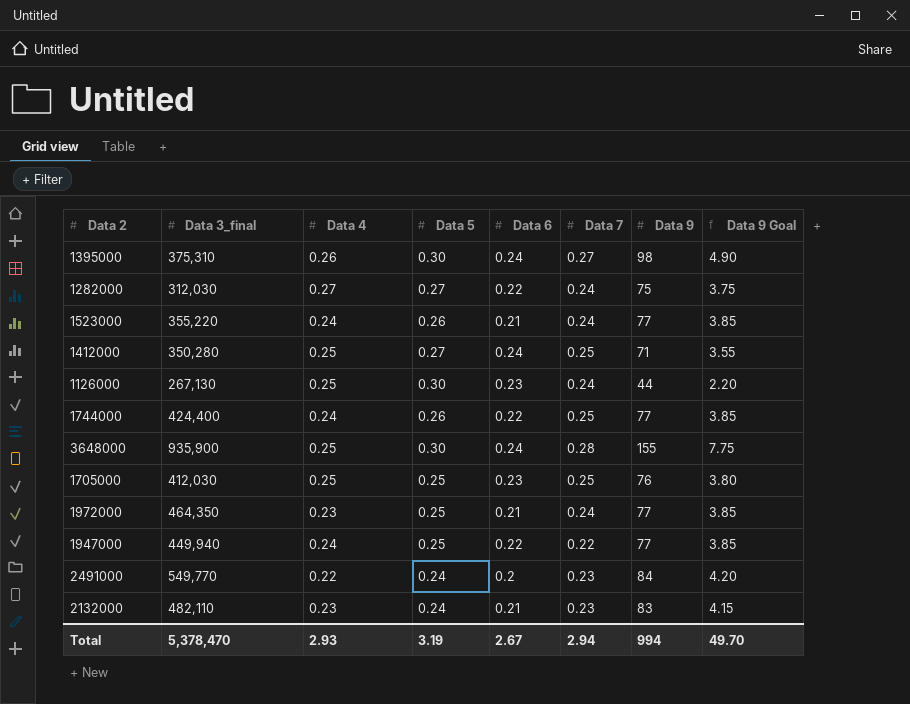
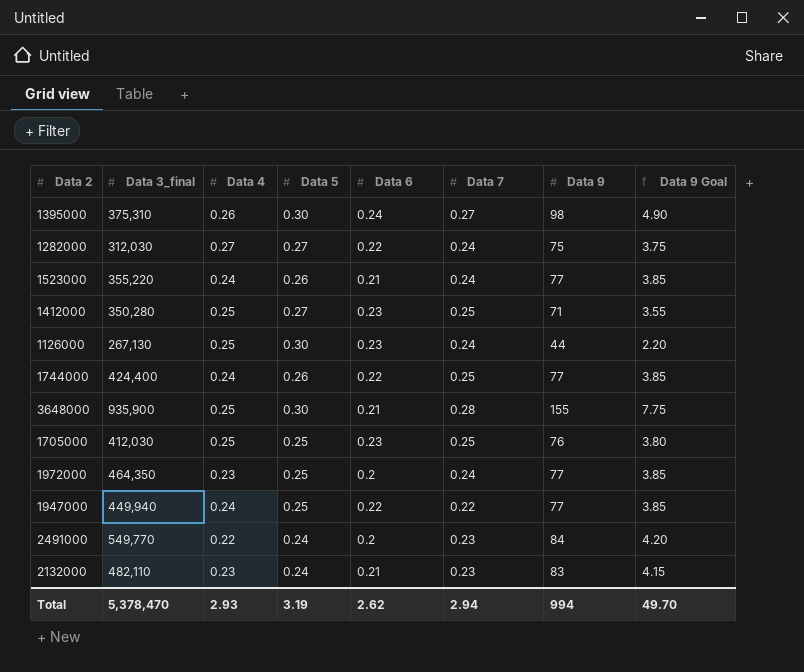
1412000 | Data 6: 0.24 -> 0.23
3648000 | Data 6: 0.24 -> 0.21
1972000 | Data 6: 0.21 -> 0.2
Total | Data 6: 2.67 -> 2.62

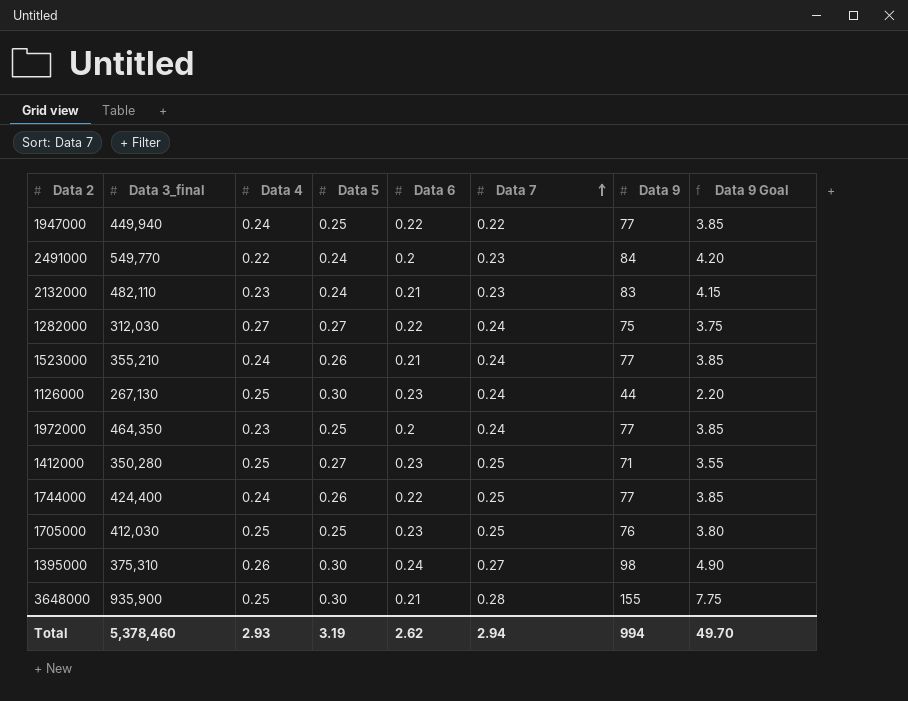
row order: none -> Data 7 ascending
1523000 | Data 3_final: 355,220 -> 355,210
Total | Data 3_final: 5,378,470 -> 5,378,460

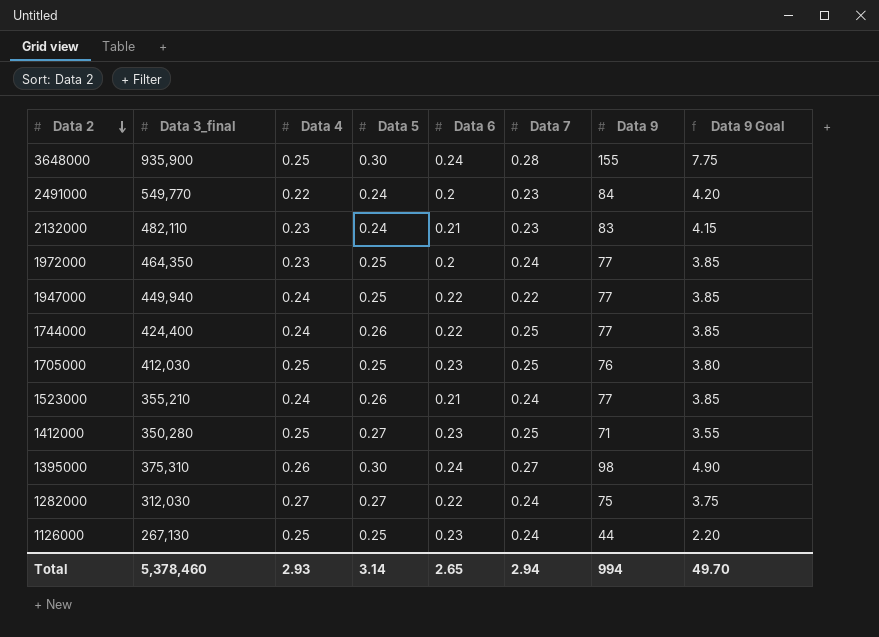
row order: Data 7 ascending -> Data 2 descending
3648000 | Data 6: 0.21 -> 0.24
1126000 | Data 5: 0.30 -> 0.25
Total | Data 5: 3.19 -> 3.14
Total | Data 6: 2.62 -> 2.65

